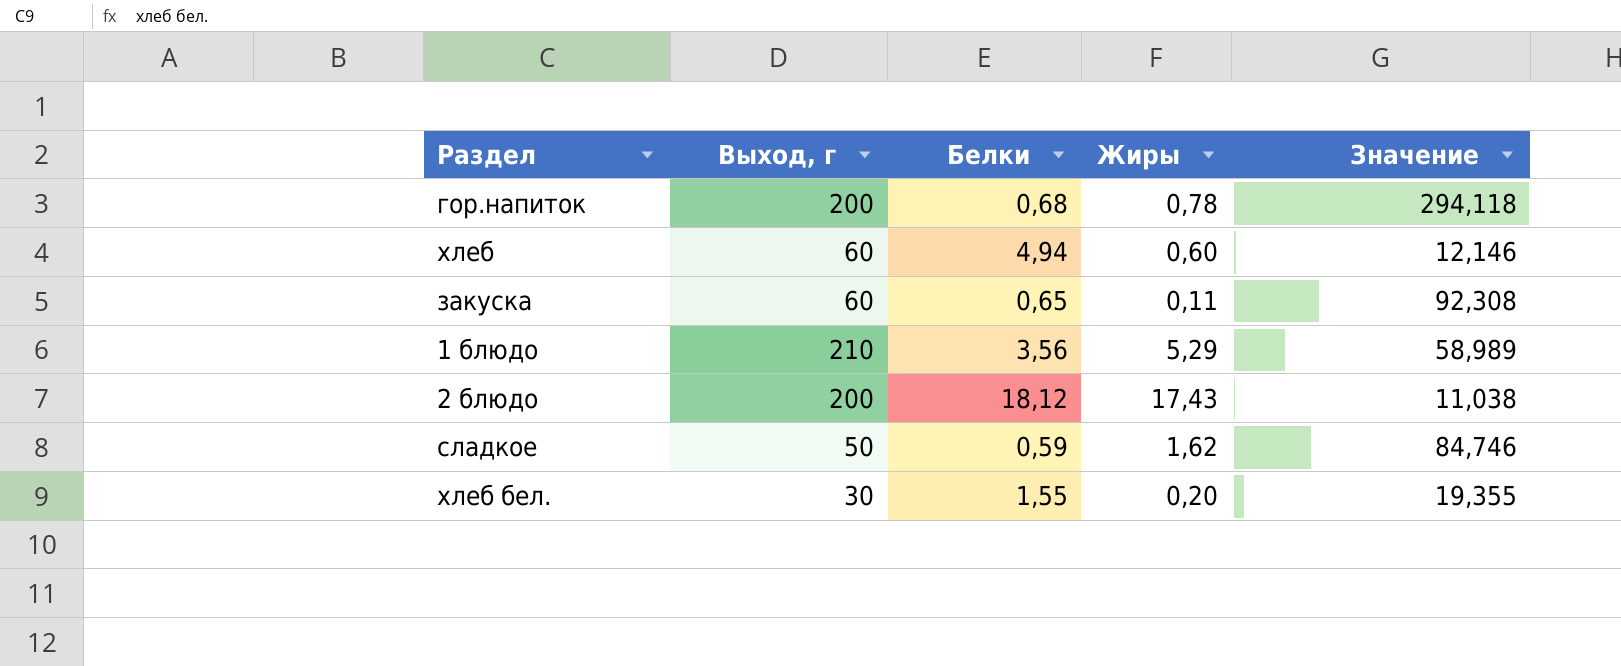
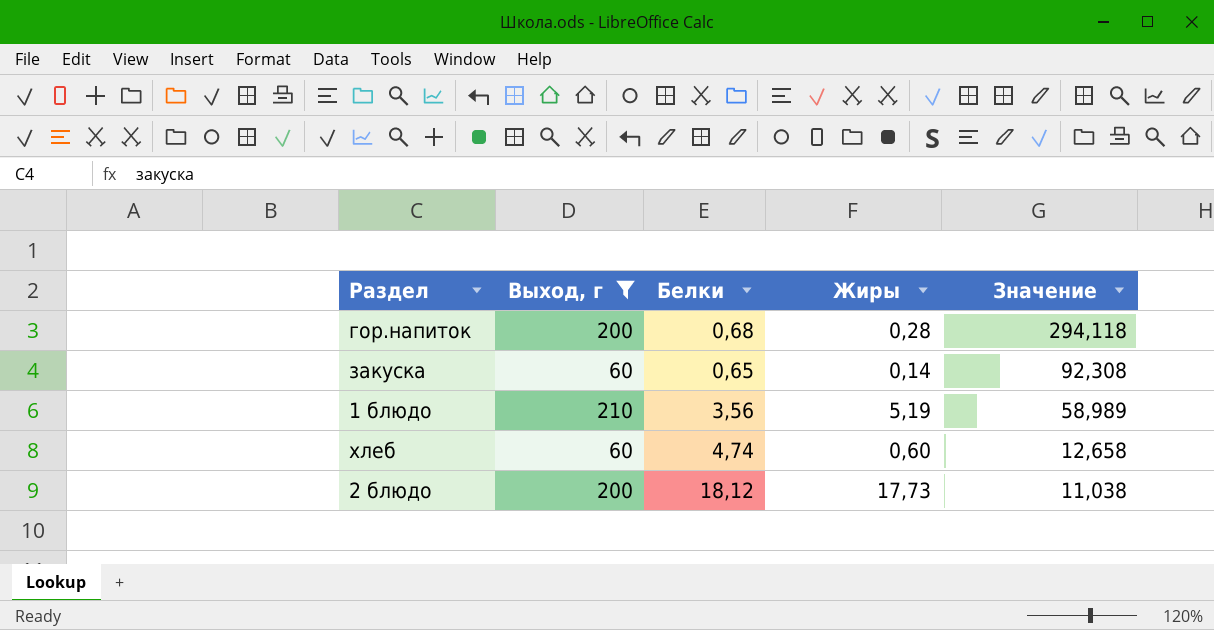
filter: none -> Выход, г >= 60
row order: none -> Значение descending
гор.напиток | Жиры: 0,78 -> 0,28
закуска | Жиры: 0,11 -> 0,14
1 блюдо | Жиры: 5,29 -> 5,19
хлеб | Белки: 4,94 -> 4,74
хлеб | Значение: 12,146 -> 12,658
2 блюдо | Жиры: 17,43 -> 17,73

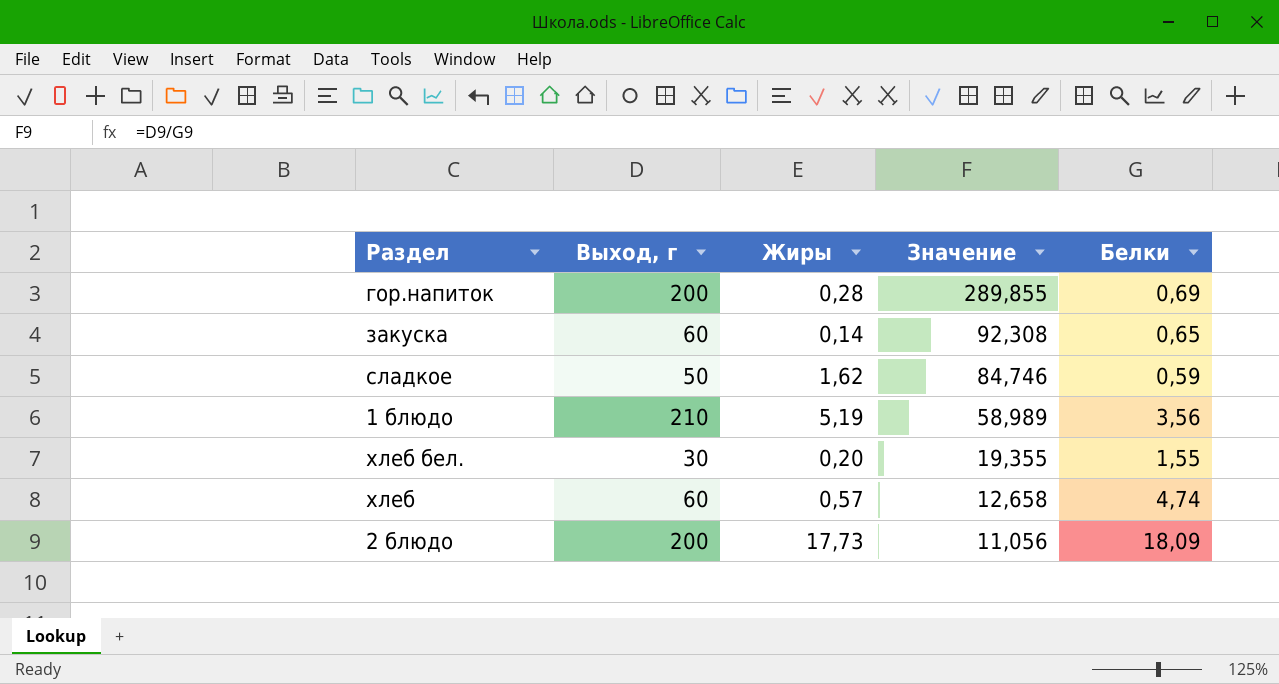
filter: Выход, г >= 60 -> none
column Белки | position: 3 -> 5
гор.напиток | Значение: 294,118 -> 289,855
гор.напиток | Белки: 0,68 -> 0,69
хлеб | Жиры: 0,60 -> 0,57
2 блюдо | Значение: 11,038 -> 11,056
2 блюдо | Белки: 18,12 -> 18,09

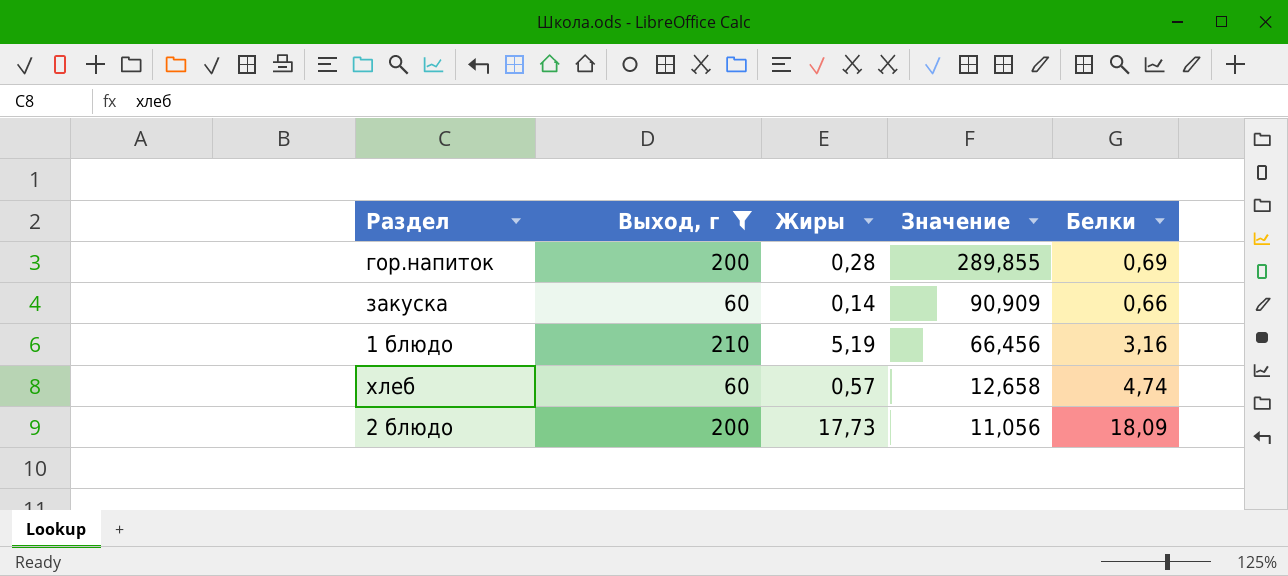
filter: none -> Выход, г >= 60
закуска | Значение: 92,308 -> 90,909
закуска | Белки: 0,65 -> 0,66
1 блюдо | Значение: 58,989 -> 66,456
1 блюдо | Белки: 3,56 -> 3,16

